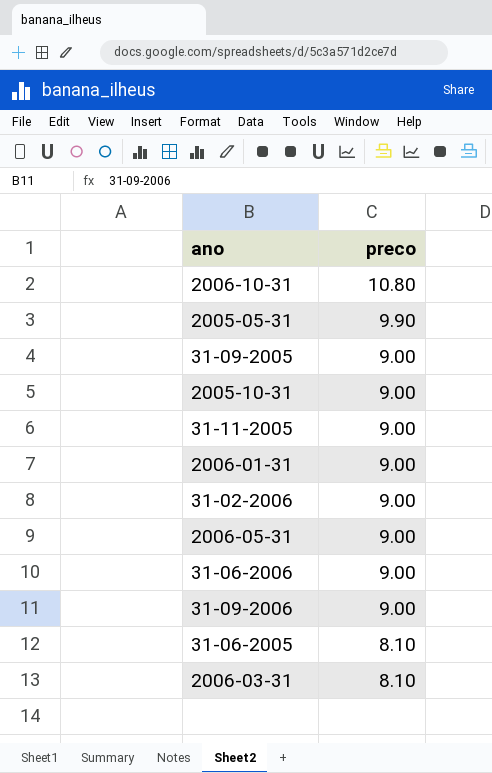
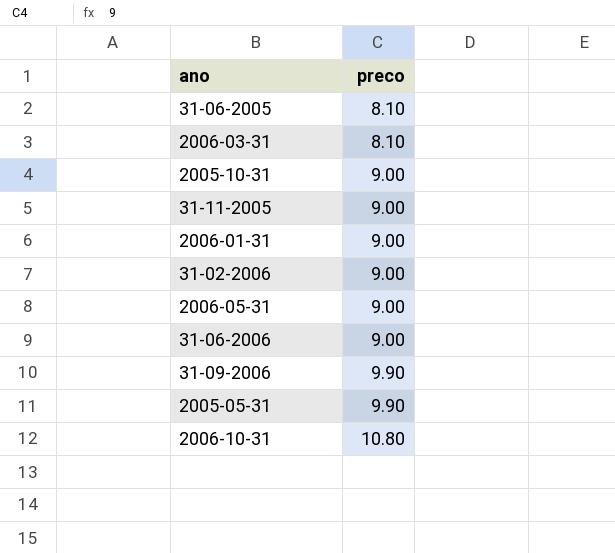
row order: preco descending -> preco ascending
row 31-09-2005: 9.00 -> none
31-09-2006 | preco: 9.00 -> 9.90

